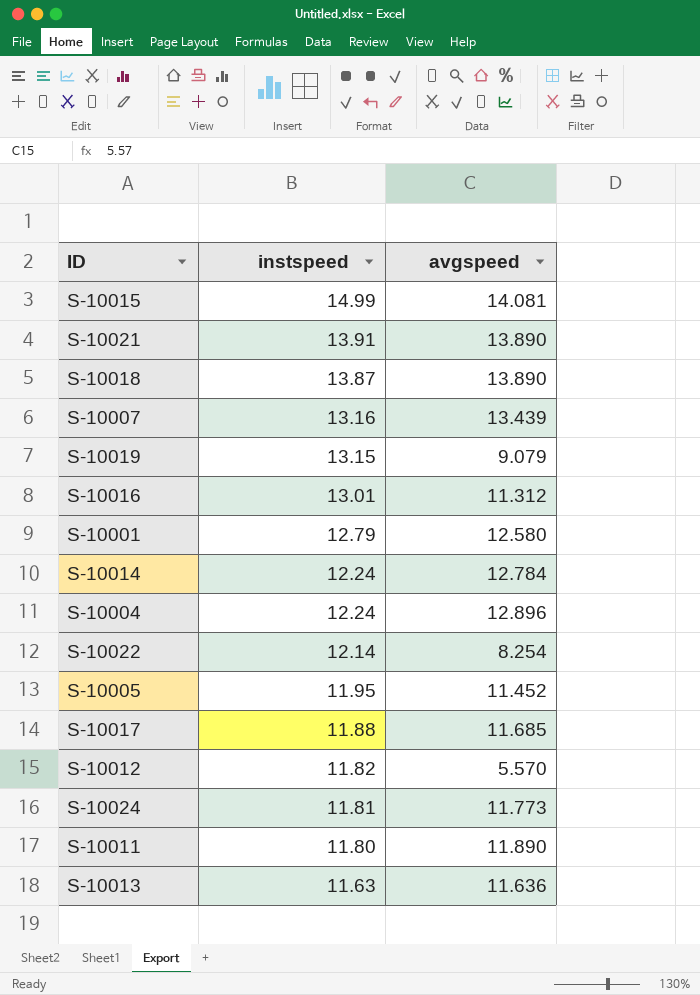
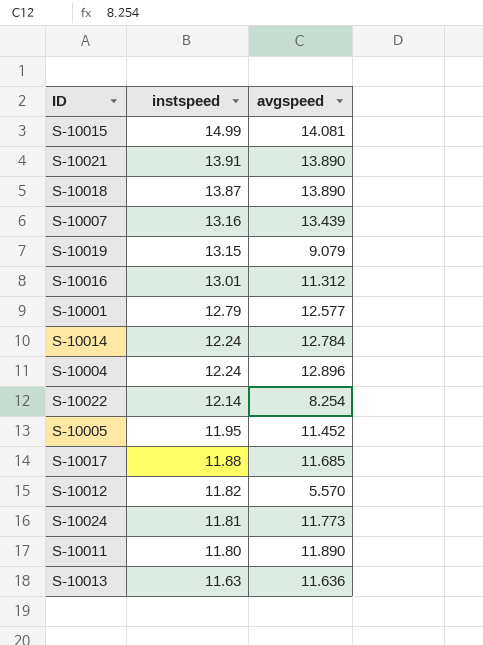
S-10001 | avgspeed: 12.580 -> 12.577

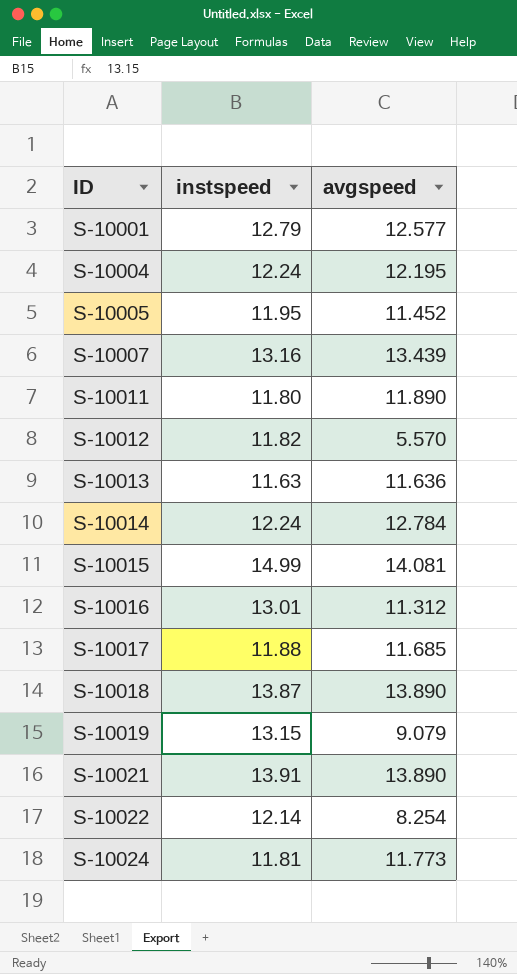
row order: instspeed descending -> ID ascending
S-10004 | avgspeed: 12.896 -> 12.195

